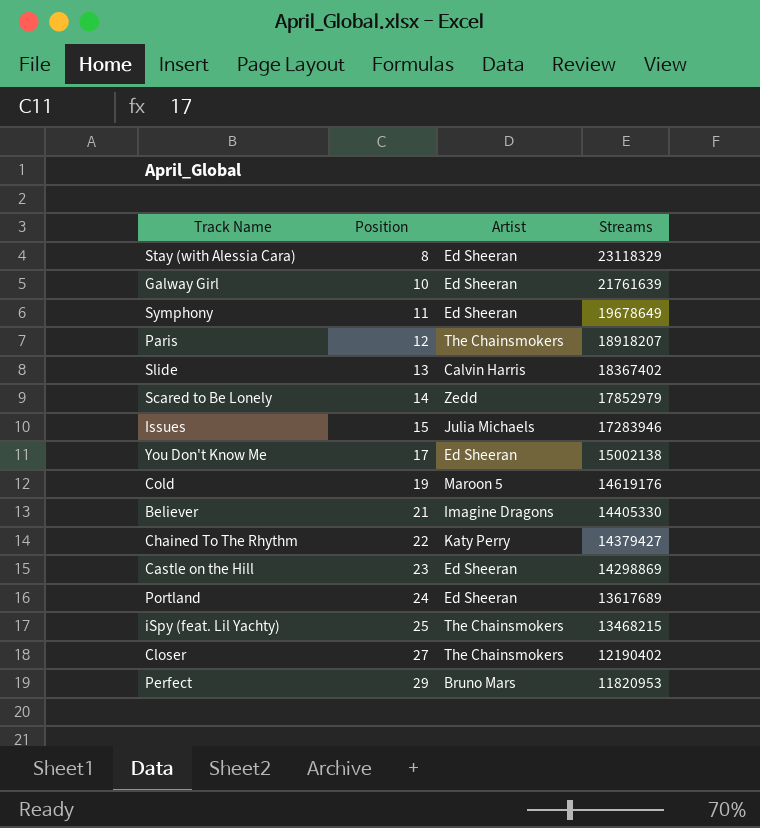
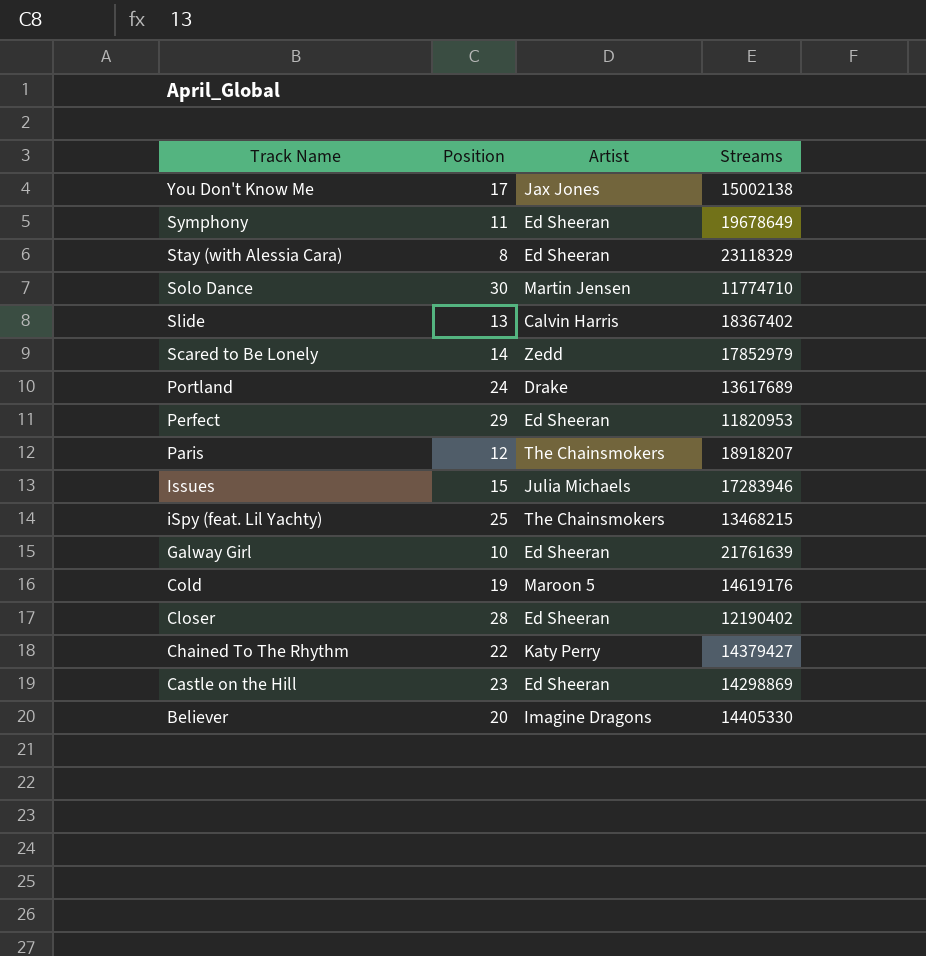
row order: Position ascending -> Track Name descending
You Don't Know Me | Artist: Ed Sheeran -> Jax Jones
row Solo Dance: none -> 30 | Martin Jensen | 11774710
Portland | Artist: Ed Sheeran -> Drake
Perfect | Artist: Bruno Mars -> Ed Sheeran
Closer | Position: 27 -> 28
Closer | Artist: The Chainsmokers -> Ed Sheeran
Believer | Position: 21 -> 20

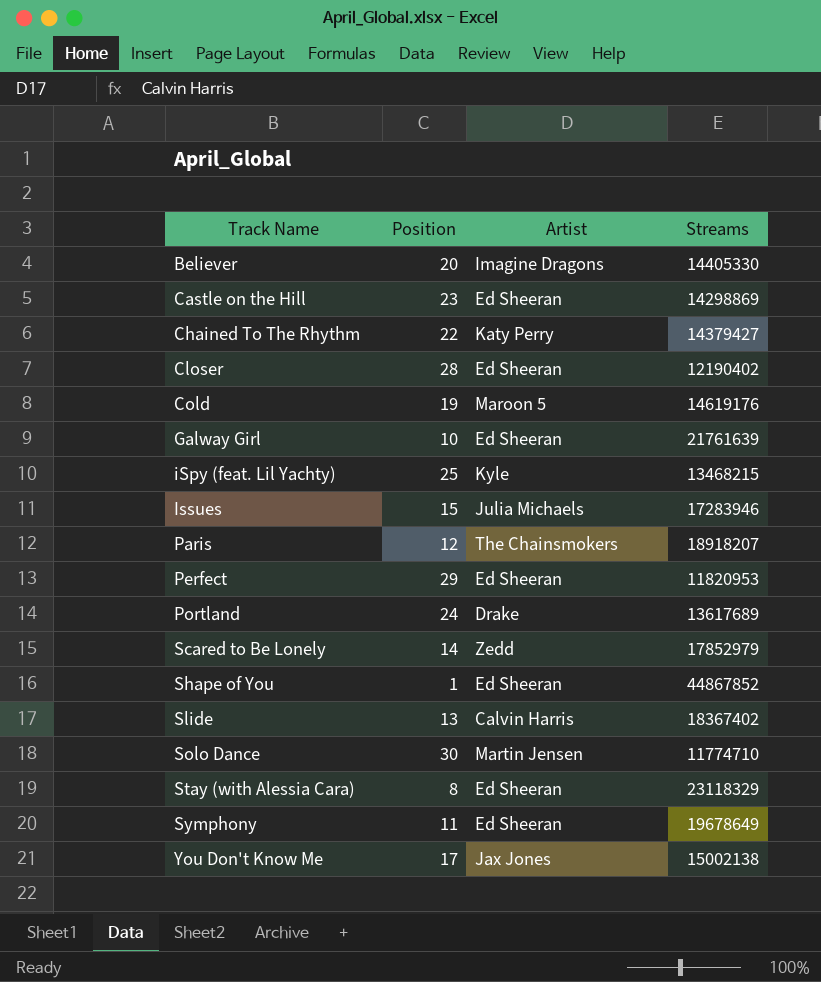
row order: Track Name descending -> Track Name ascending
iSpy (feat. Lil Yachty) | Artist: The Chainsmokers -> Kyle
row Shape of You: none -> 1 | Ed Sheeran | 44867852

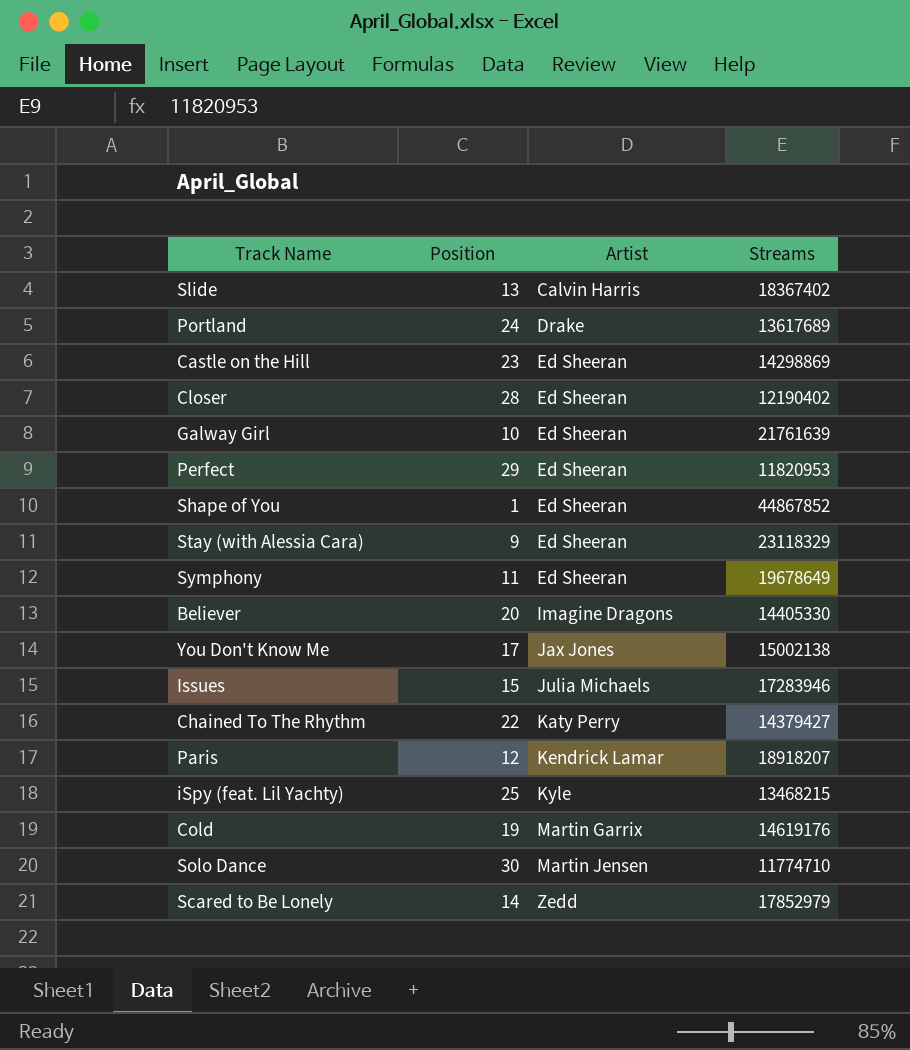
row order: Track Name ascending -> Artist ascending
Stay (with Alessia Cara) | Position: 8 -> 9
Paris | Artist: The Chainsmokers -> Kendrick Lamar
Cold | Artist: Maroon 5 -> Martin Garrix

